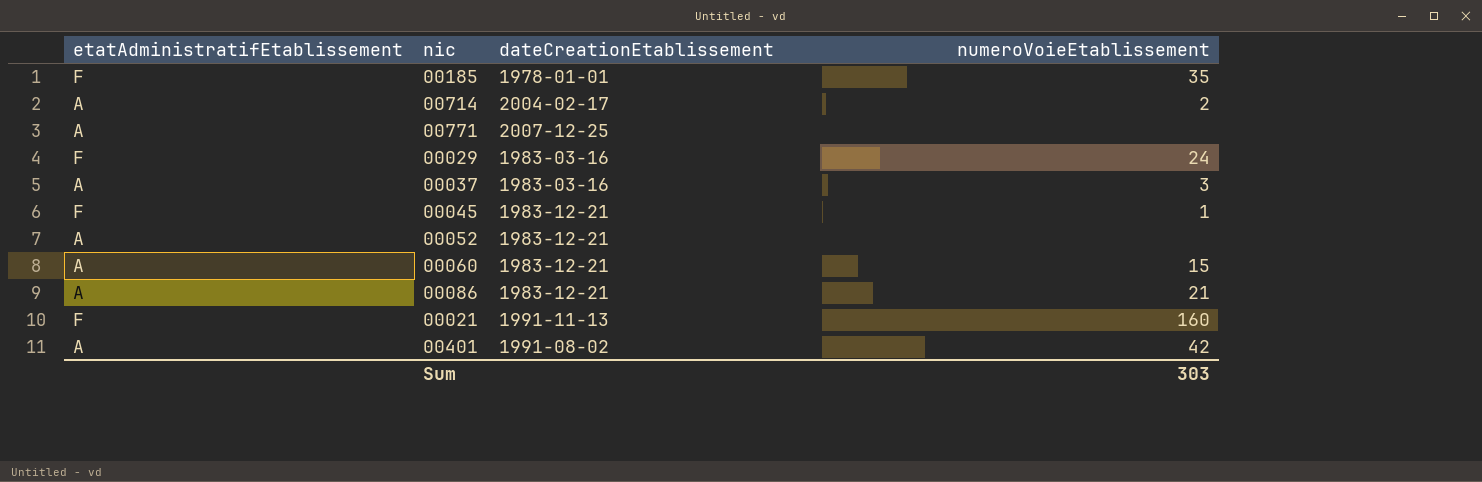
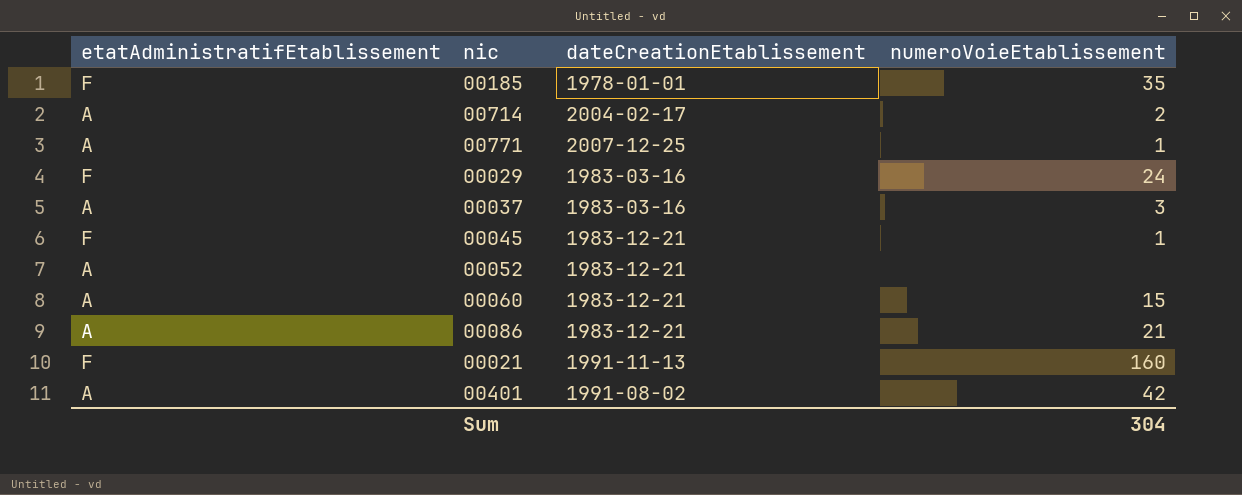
00771 | numeroVoieEtablissement: none -> 1
Sum | numeroVoieEtablissement: 303 -> 304

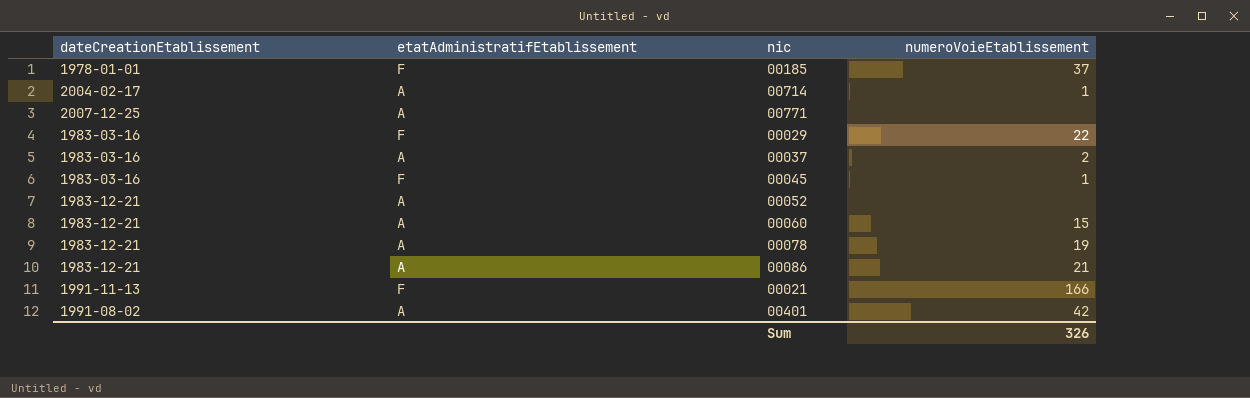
column dateCreationEtablissement | position: 3 -> 1
00185 | numeroVoieEtablissement: 35 -> 37
00714 | numeroVoieEtablissement: 2 -> 1
00771 | numeroVoieEtablissement: 1 -> none
00029 | numeroVoieEtablissement: 24 -> 22
00037 | numeroVoieEtablissement: 3 -> 2
00045 | dateCreationEtablissement: 1983-12-21 -> 1983-03-16
row 00078: none -> 1983-12-21 | A | 19
00021 | numeroVoieEtablissement: 160 -> 166
Sum | numeroVoieEtablissement: 304 -> 326

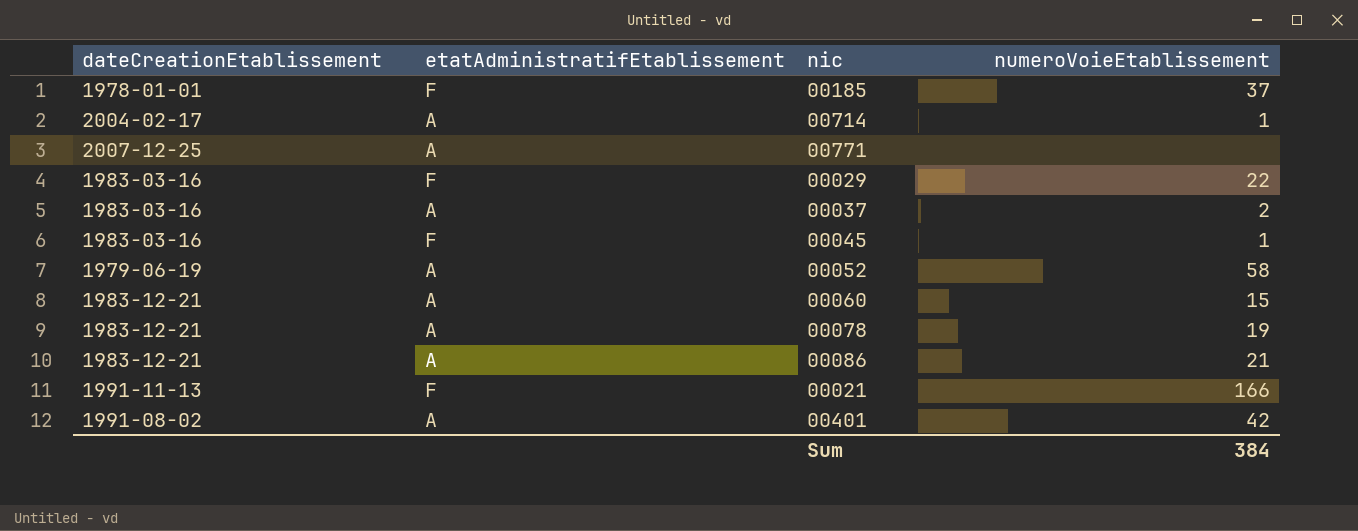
00052 | dateCreationEtablissement: 1983-12-21 -> 1979-06-19
00052 | numeroVoieEtablissement: none -> 58
Sum | numeroVoieEtablissement: 326 -> 384

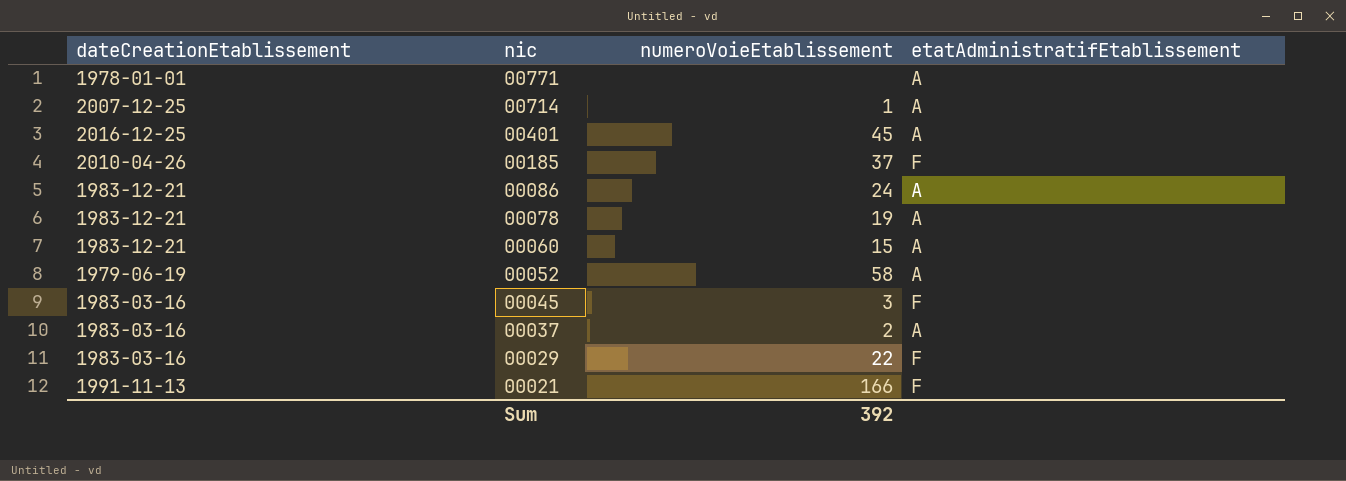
row order: none -> nic descending
column etatAdministratifEtablissement | position: 2 -> 4
00771 | dateCreationEtablissement: 2007-12-25 -> 1978-01-01
00714 | dateCreationEtablissement: 2004-02-17 -> 2007-12-25
00401 | dateCreationEtablissement: 1991-08-02 -> 2016-12-25
00401 | numeroVoieEtablissement: 42 -> 45
00185 | dateCreationEtablissement: 1978-01-01 -> 2010-04-26
00086 | numeroVoieEtablissement: 21 -> 24
00045 | numeroVoieEtablissement: 1 -> 3
Sum | numeroVoieEtablissement: 384 -> 392

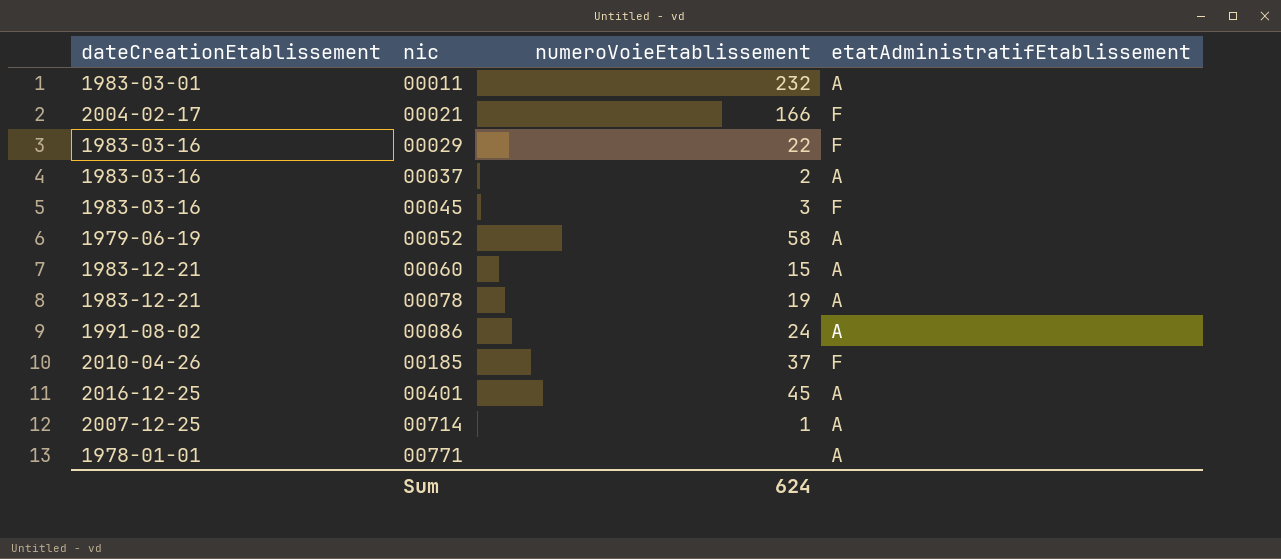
row order: nic descending -> nic ascending
row 00011: none -> 1983-03-01 | 232 | A
00021 | dateCreationEtablissement: 1991-11-13 -> 2004-02-17
00086 | dateCreationEtablissement: 1983-12-21 -> 1991-08-02
Sum | numeroVoieEtablissement: 392 -> 624

